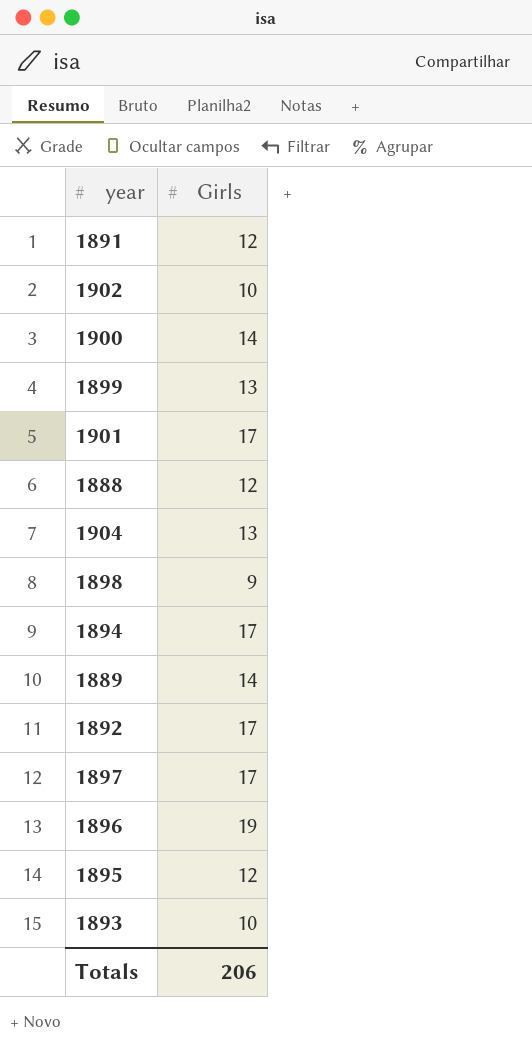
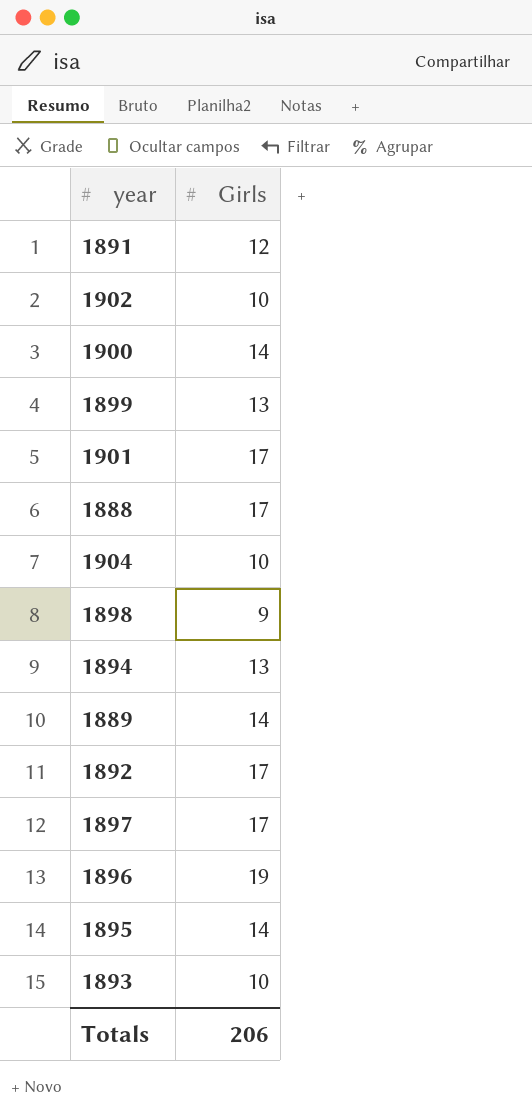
1888 | Girls: 12 -> 17
1904 | Girls: 13 -> 10
1894 | Girls: 17 -> 13
1895 | Girls: 12 -> 14

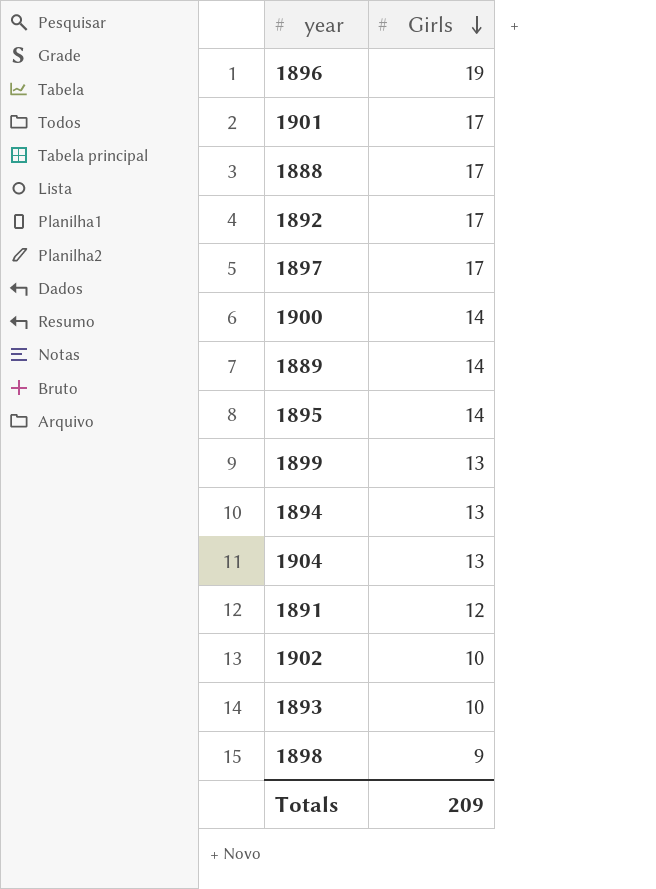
row order: none -> Girls descending
1904 | Girls: 10 -> 13
Totals | Girls: 206 -> 209

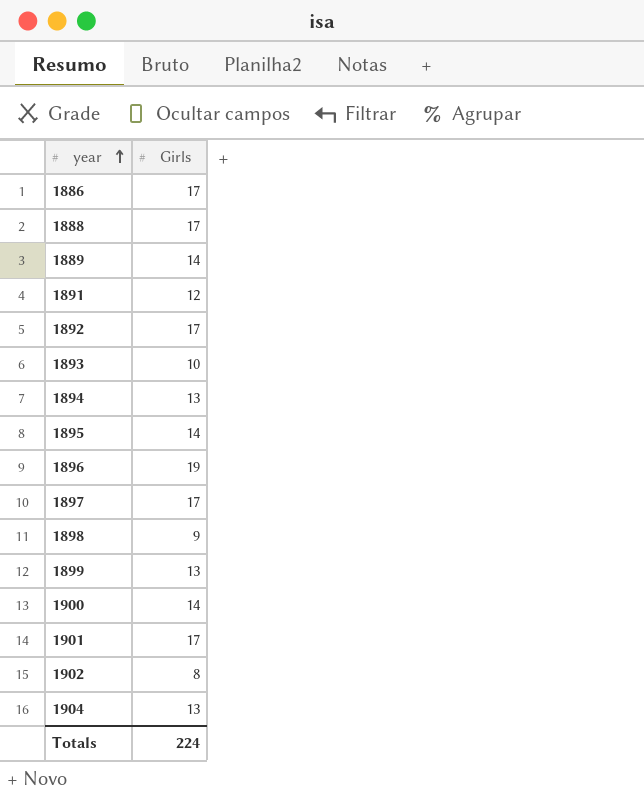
row order: Girls descending -> year ascending
row 1886: none -> 17
1902 | Girls: 10 -> 8
Totals | Girls: 209 -> 224

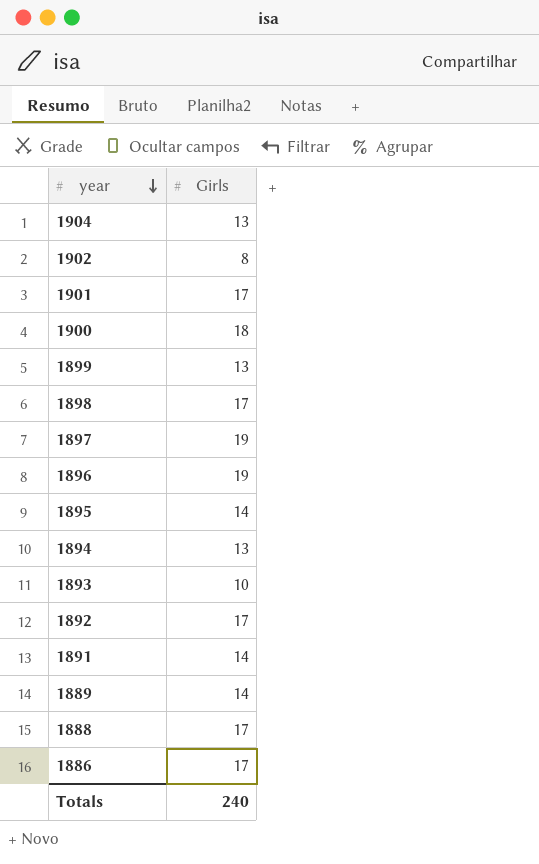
row order: year ascending -> year descending
1900 | Girls: 14 -> 18
1898 | Girls: 9 -> 17
1897 | Girls: 17 -> 19
1891 | Girls: 12 -> 14
Totals | Girls: 224 -> 240

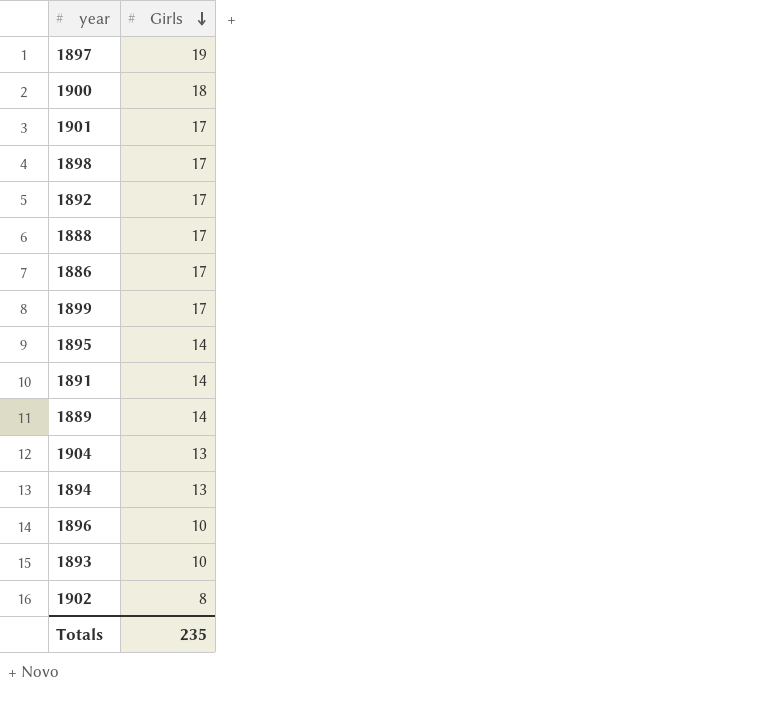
row order: year descending -> Girls descending
1899 | Girls: 13 -> 17
1896 | Girls: 19 -> 10
Totals | Girls: 240 -> 235

